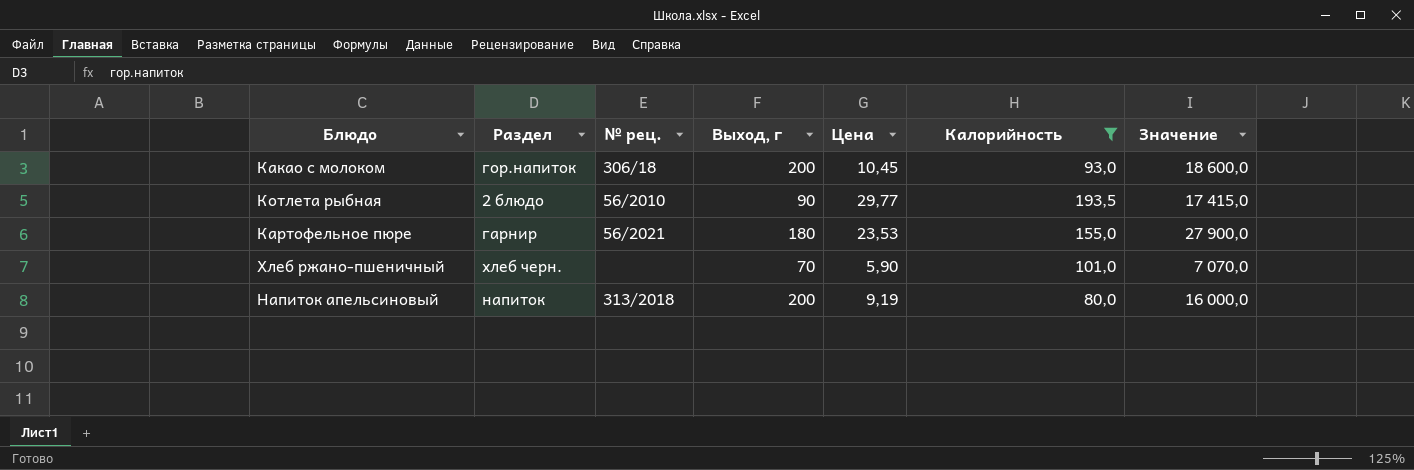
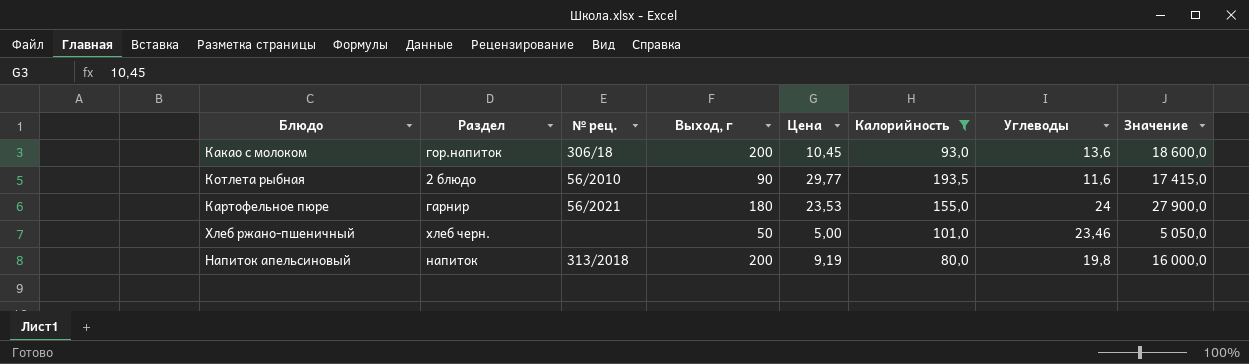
column Углеводы | position: none -> 7
Хлеб ржано-пшеничный | Выход, г: 70 -> 50
Хлеб ржано-пшеничный | Цена: 5,90 -> 5,00
Хлеб ржано-пшеничный | Значение: 7 070,0 -> 5 050,0

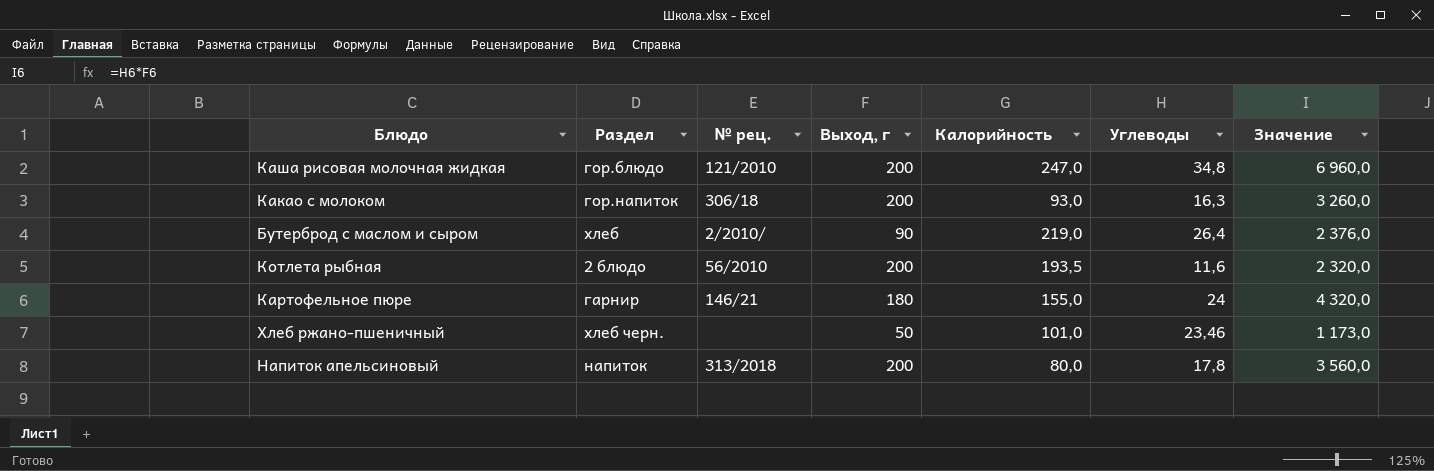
filter: Калорийность <= 193,5 -> none
column Цена | position: 5 -> none
column Значение | formula: [Выход, г] * [Калорийность] -> [Выход, г] * [Углеводы]
Какао с молоком | Углеводы: 13,6 -> 16,3
Котлета рыбная | Выход, г: 90 -> 200
Картофельное пюре | № рец.: 56/2021 -> 146/21
Напиток апельсиновый | Углеводы: 19,8 -> 17,8

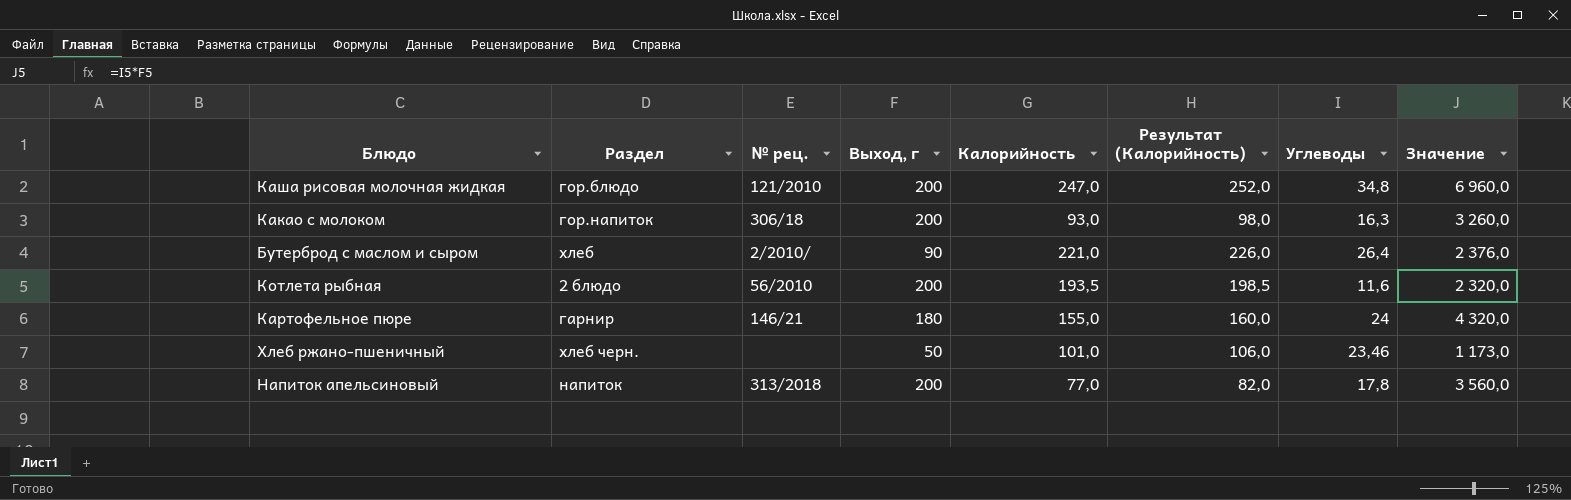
column Результат (Калорийность) | formula: none -> [Калорийность] + 5
Бутерброд с маслом и сыром | Калорийность: 219,0 -> 221,0
Напиток апельсиновый | Калорийность: 80,0 -> 77,0

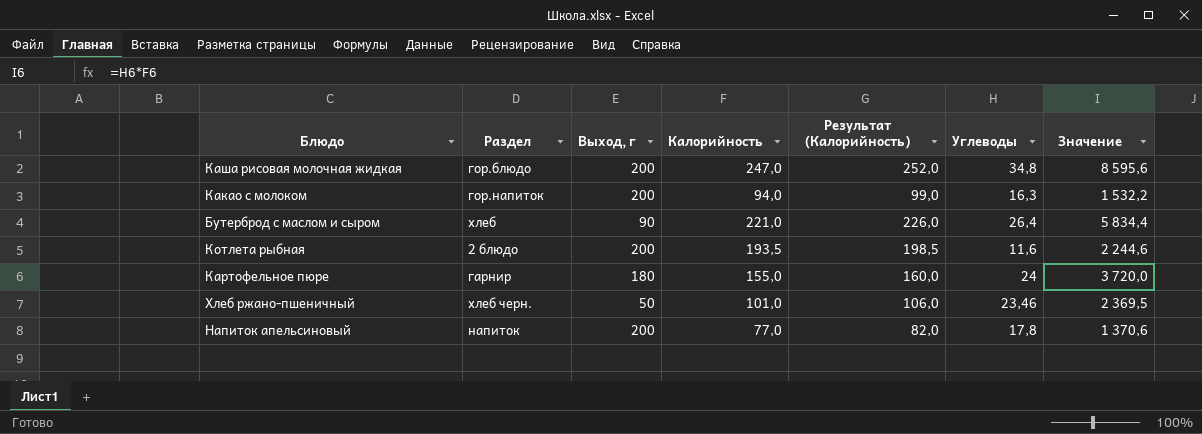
column № рец. | position: 3 -> none
column Значение | formula: [Выход, г] * [Углеводы] -> [Калорийность] * [Углеводы]
Какао с молоком | Калорийность: 93,0 -> 94,0
Какао с молоком | Результат (Калорийность): 98,0 -> 99,0

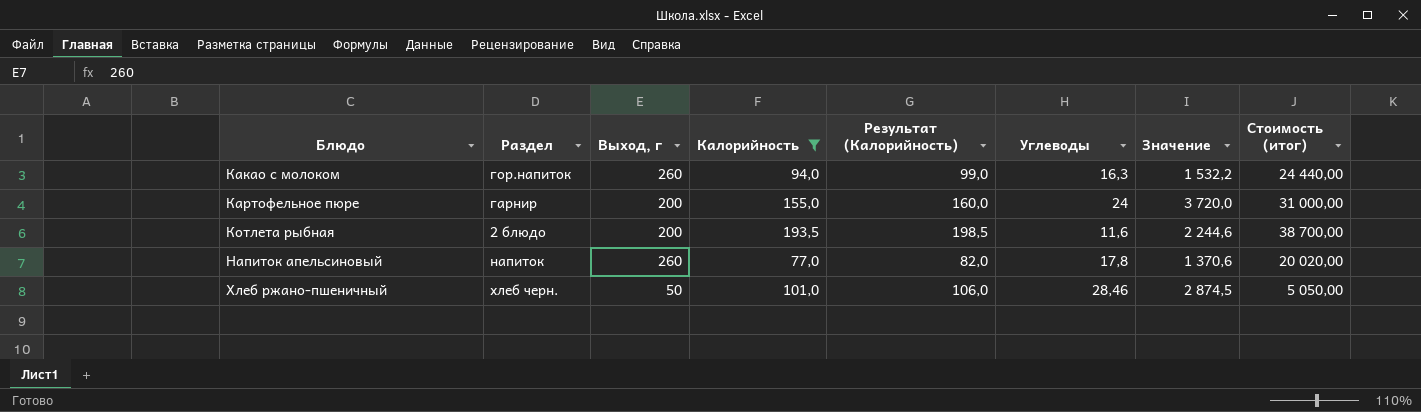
filter: none -> Калорийность <= 193,5
row order: none -> Блюдо ascending
column Стоимость (итог) | formula: none -> [Выход, г] * [Калорийность]
Какао с молоком | Выход, г: 200 -> 260
Картофельное пюре | Выход, г: 180 -> 200
Напиток апельсиновый | Выход, г: 200 -> 260
Хлеб ржано-пшеничный | Углеводы: 23,46 -> 28,46
Хлеб ржано-пшеничный | Значение: 2 369,5 -> 2 874,5

